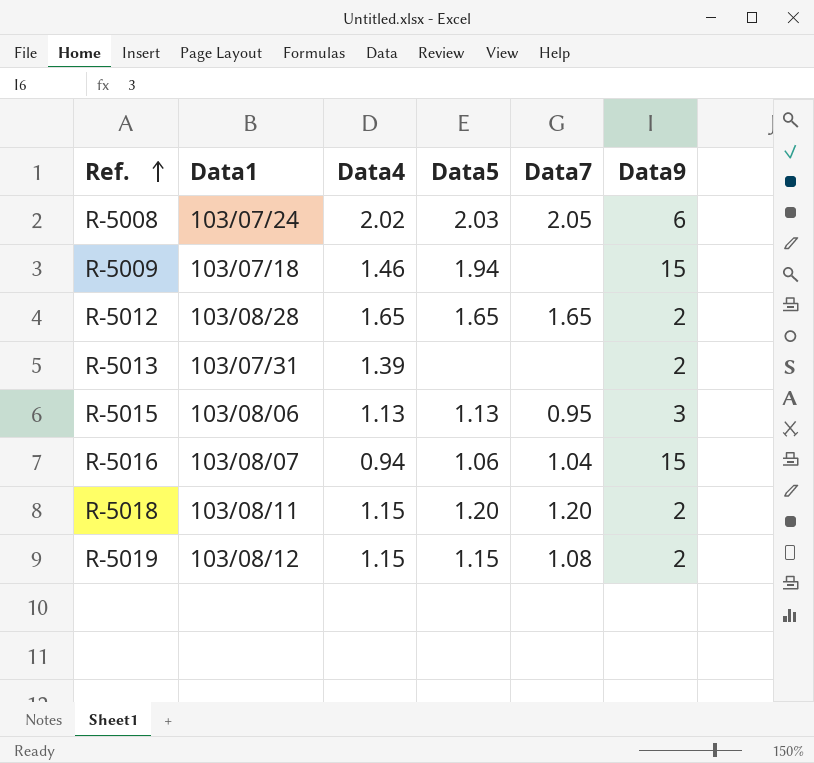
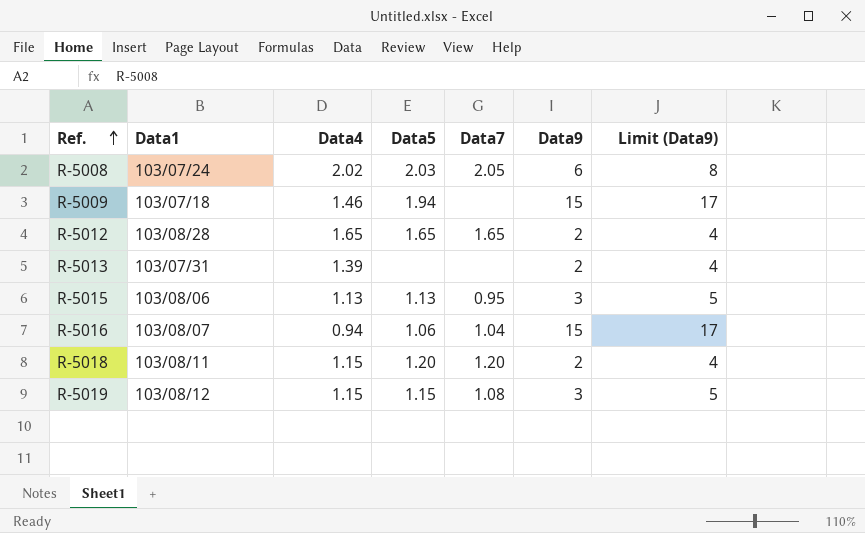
column Limit (Data9) | formula: none -> [Data9] + 2
R-5019 | Data9: 2 -> 3

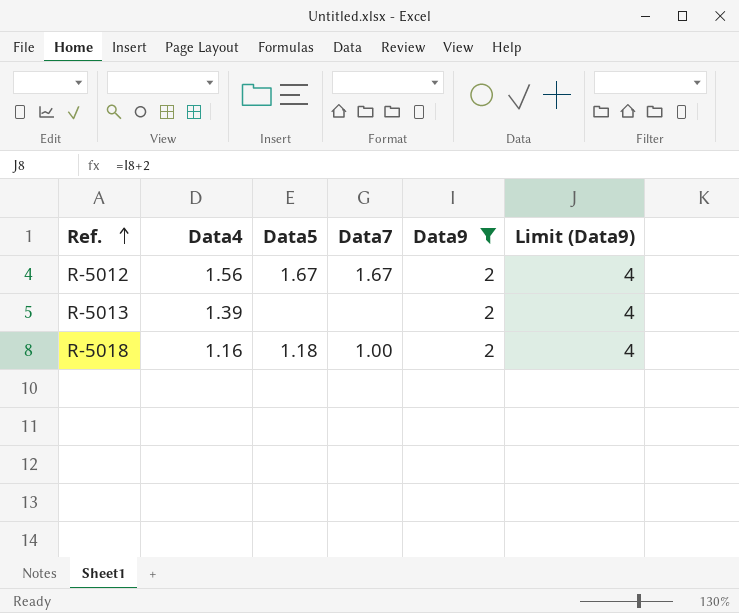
filter: none -> Data9 = 2
column Data1 | position: 2 -> none
R-5012 | Data4: 1.65 -> 1.56
R-5012 | Data5: 1.65 -> 1.67
R-5012 | Data7: 1.65 -> 1.67
R-5018 | Data4: 1.15 -> 1.16
R-5018 | Data5: 1.20 -> 1.18
R-5018 | Data7: 1.20 -> 1.00

